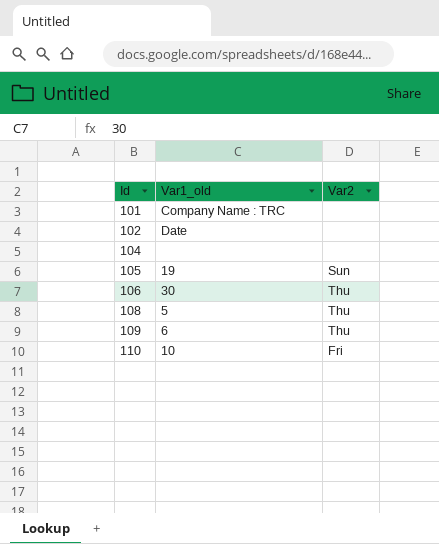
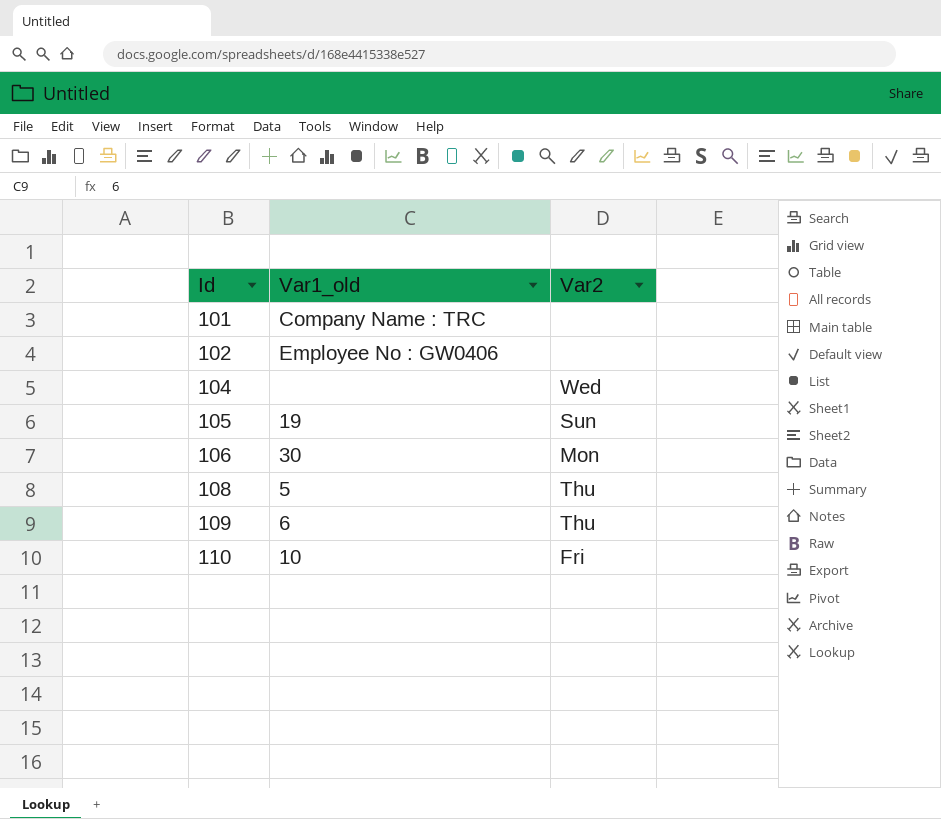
102 | Var1_old: Date -> Employee No : GW0406
104 | Var2: none -> Wed
106 | Var2: Thu -> Mon

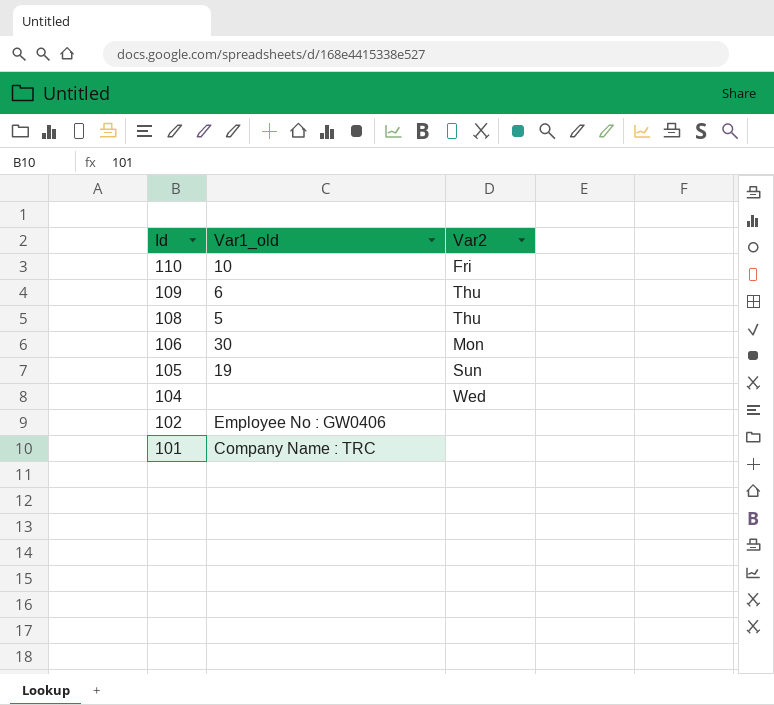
row order: Id ascending -> Id descending

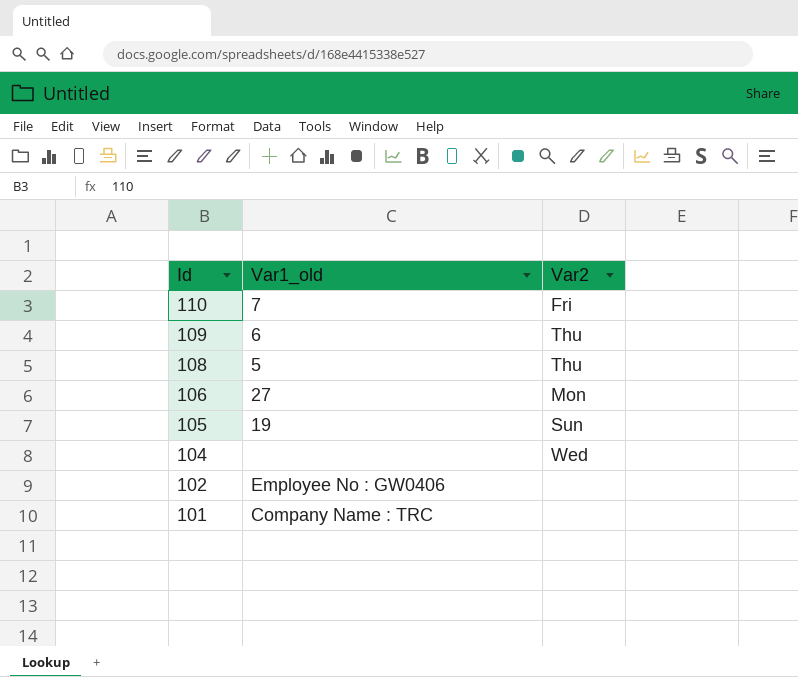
110 | Var1_old: 10 -> 7
106 | Var1_old: 30 -> 27

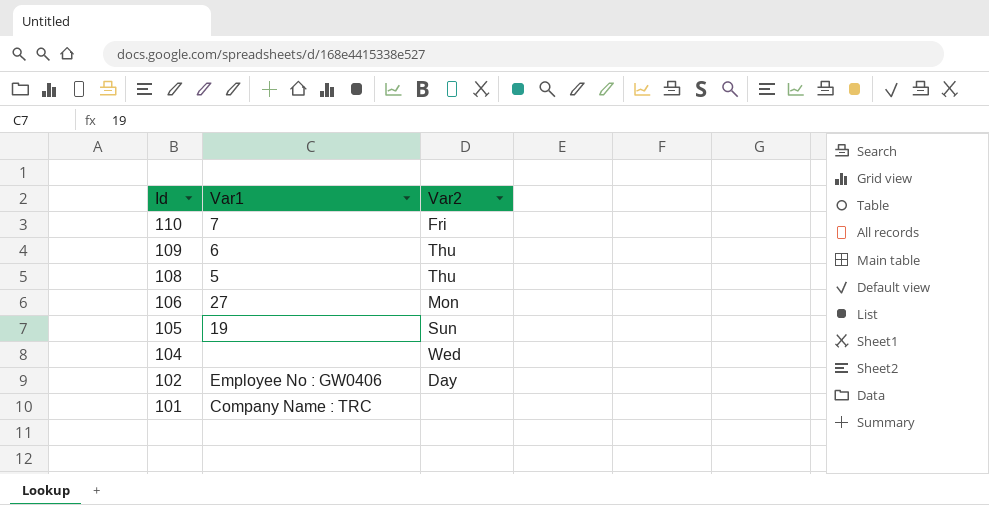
column name: Var1_old -> Var1
102 | Var2: none -> Day

